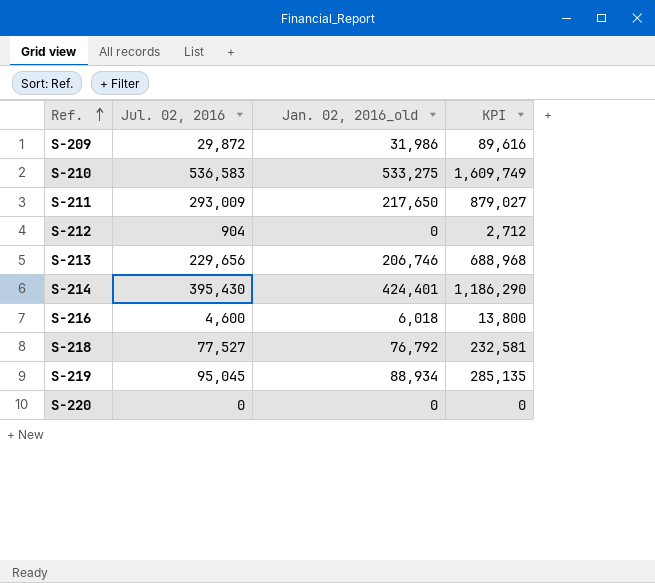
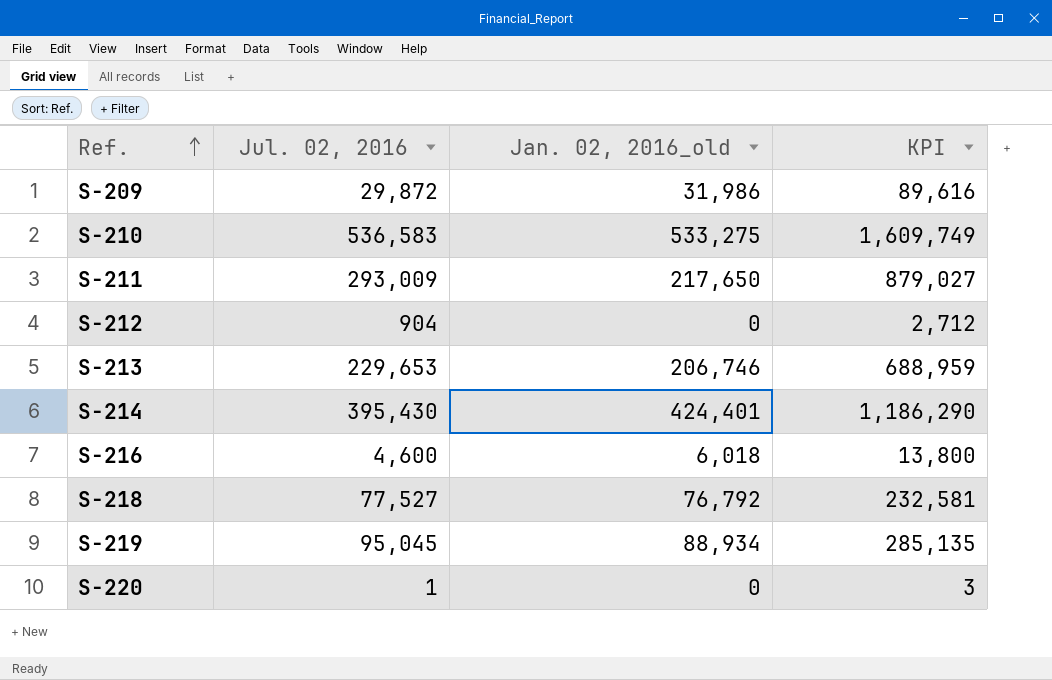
S-213 | Jul. 02, 2016: 229,656 -> 229,653
S-213 | KPI: 688,968 -> 688,959
S-220 | Jul. 02, 2016: 0 -> 1
S-220 | KPI: 0 -> 3

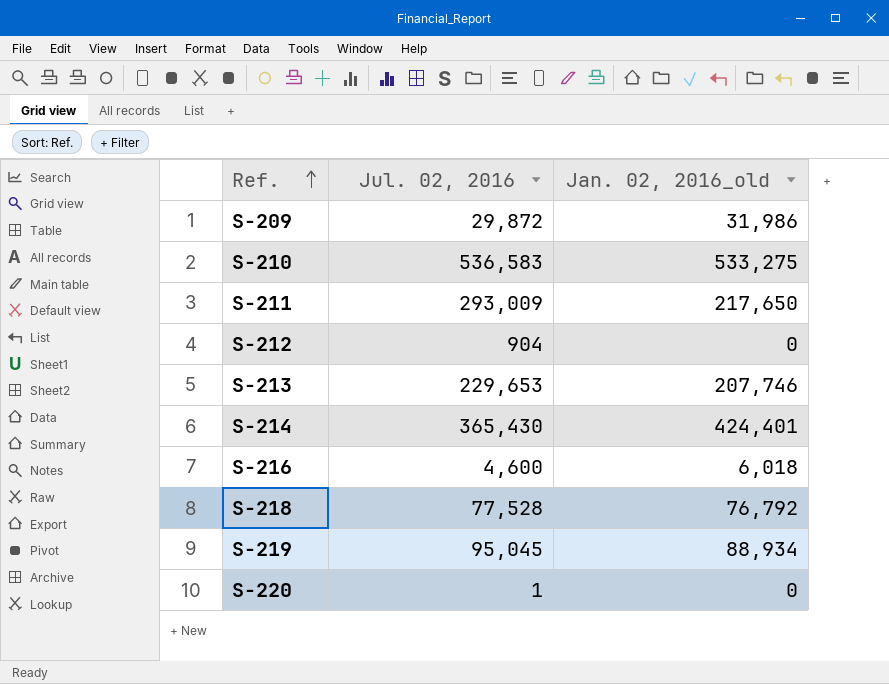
column KPI | formula: [Jul. 02, 2016] * 3 -> none
S-213 | Jan. 02, 2016_old: 206,746 -> 207,746
S-214 | Jul. 02, 2016: 395,430 -> 365,430
S-218 | Jul. 02, 2016: 77,527 -> 77,528

